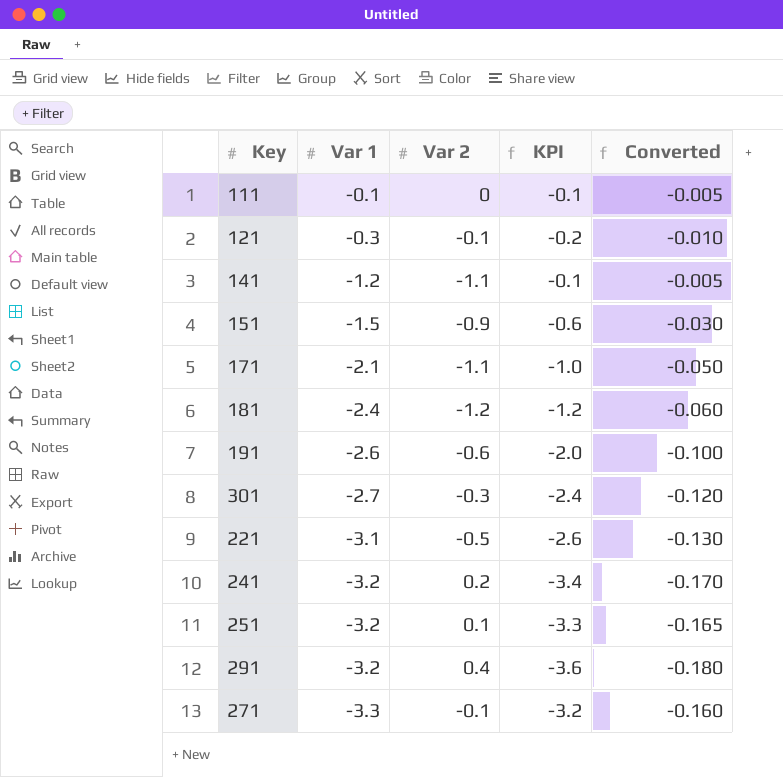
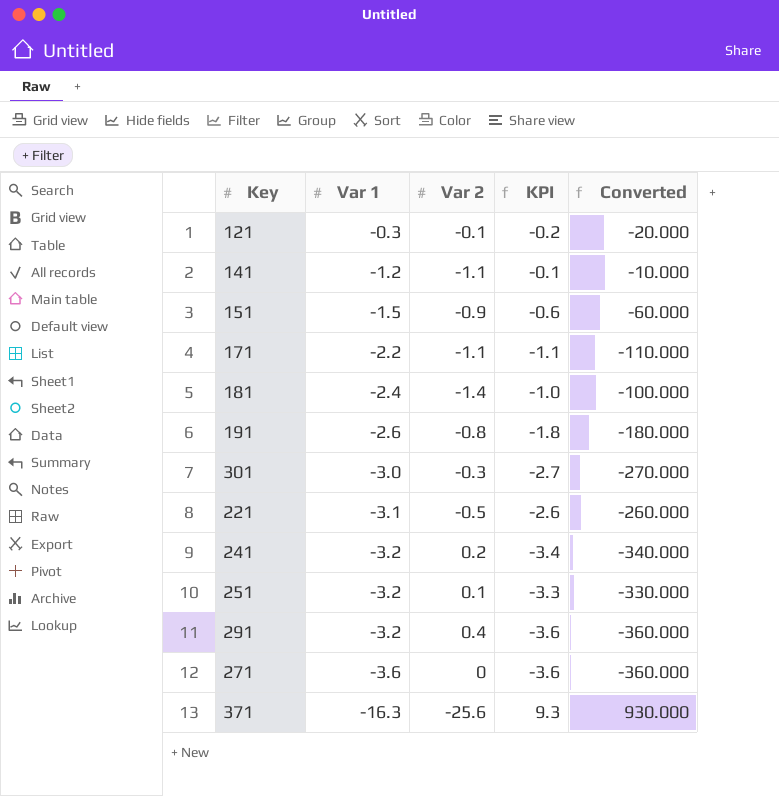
column Converted | formula: [KPI] * 0.05 -> [KPI] * 100
row 111: -0.1 | 0 | -0.1 | -0.005 -> none
171 | Var 1: -2.1 -> -2.2
171 | KPI: -1.0 -> -1.1
181 | Var 2: -1.2 -> -1.4
181 | KPI: -1.2 -> -1.0
191 | Var 2: -0.6 -> -0.8
191 | KPI: -2.0 -> -1.8
301 | Var 1: -2.7 -> -3.0
301 | KPI: -2.4 -> -2.7
271 | Var 1: -3.3 -> -3.6
271 | Var 2: -0.1 -> 0
271 | KPI: -3.2 -> -3.6
row 371: none -> -16.3 | -25.6 | 9.3 | 930.000

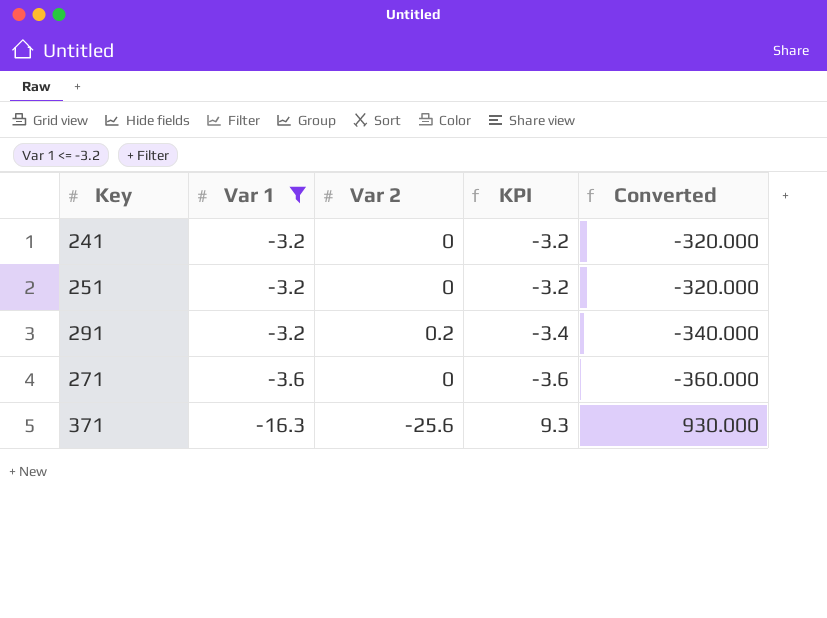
filter: none -> Var 1 <= -3.2
241 | Var 2: 0.2 -> 0
241 | KPI: -3.4 -> -3.2
241 | Converted: -340.000 -> -320.000
251 | Var 2: 0.1 -> 0
251 | KPI: -3.3 -> -3.2
251 | Converted: -330.000 -> -320.000
291 | Var 2: 0.4 -> 0.2
291 | KPI: -3.6 -> -3.4
291 | Converted: -360.000 -> -340.000

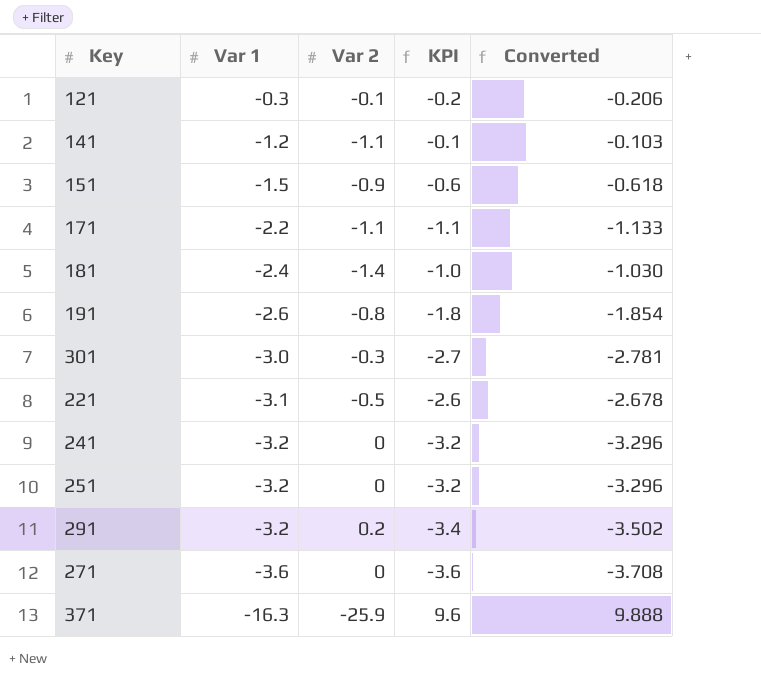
filter: Var 1 <= -3.2 -> none
column Converted | formula: [KPI] * 100 -> [KPI] * 1.03
371 | Var 2: -25.6 -> -25.9
371 | KPI: 9.3 -> 9.6

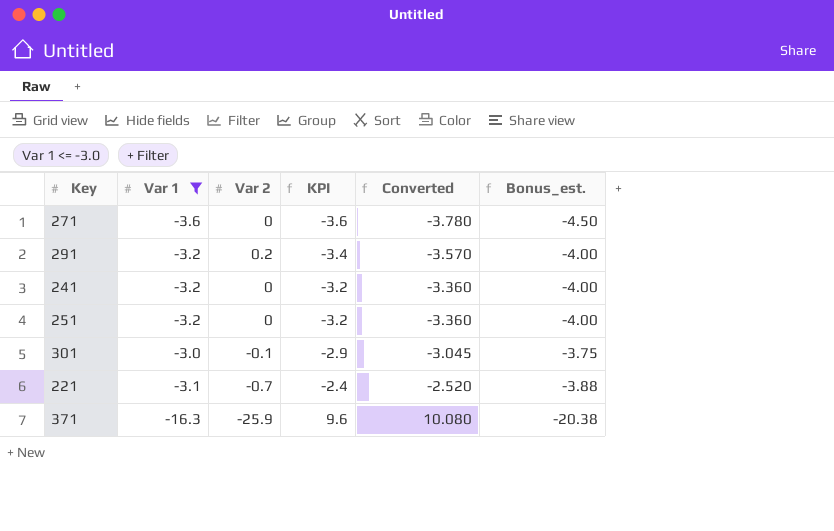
filter: none -> Var 1 <= -3.0
row order: Var 1 descending -> KPI ascending
column Converted | formula: [KPI] * 1.03 -> [KPI] * 1.05
column Bonus_est. | formula: none -> [Var 1] * 1.25
301 | Var 2: -0.3 -> -0.1
301 | KPI: -2.7 -> -2.9
221 | Var 2: -0.5 -> -0.7
221 | KPI: -2.6 -> -2.4

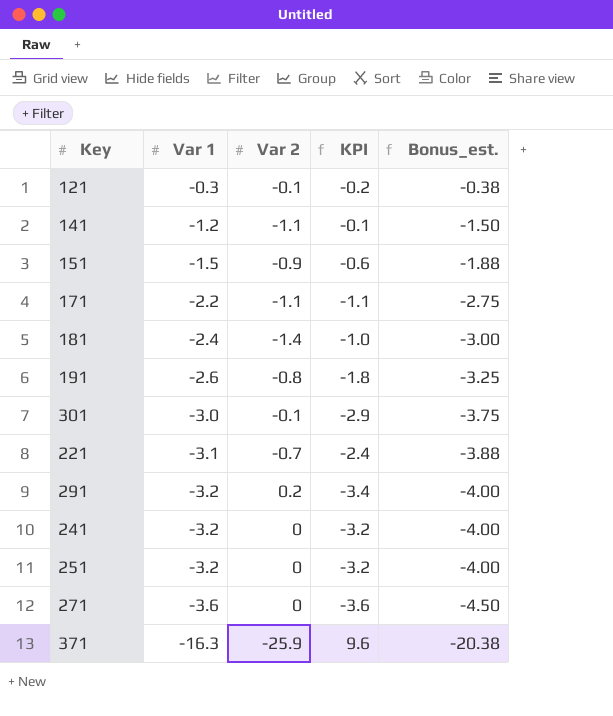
filter: Var 1 <= -3.0 -> none
row order: KPI ascending -> Var 1 descending
column Converted | formula: [KPI] * 1.05 -> none

